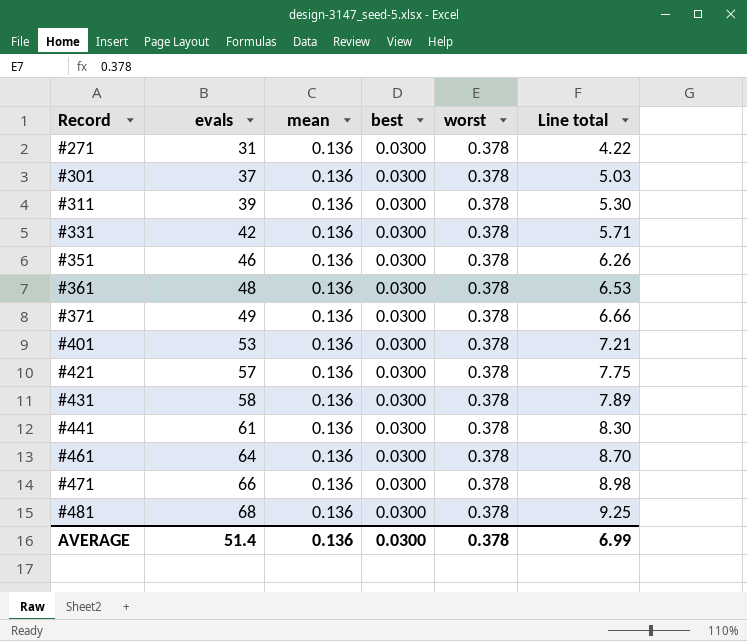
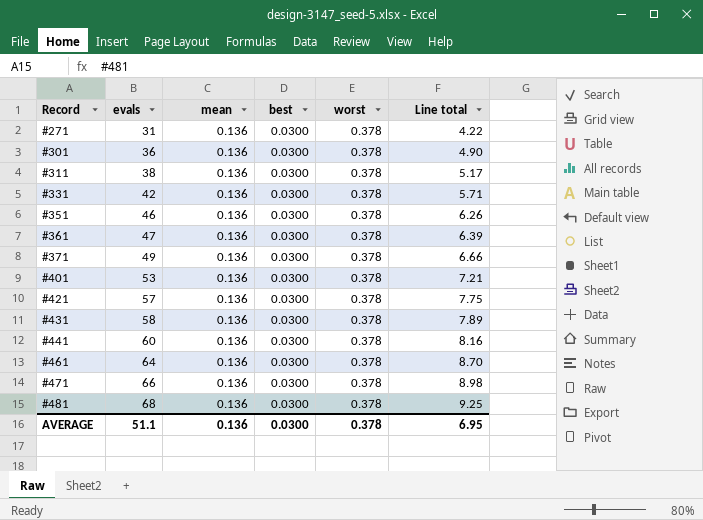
#301 | evals: 37 -> 36
#301 | Line total: 5.03 -> 4.90
#311 | evals: 39 -> 38
#311 | Line total: 5.30 -> 5.17
#361 | evals: 48 -> 47
#361 | Line total: 6.53 -> 6.39
#441 | evals: 61 -> 60
#441 | Line total: 8.30 -> 8.16
AVERAGE | evals: 51.4 -> 51.1
AVERAGE | Line total: 6.99 -> 6.95

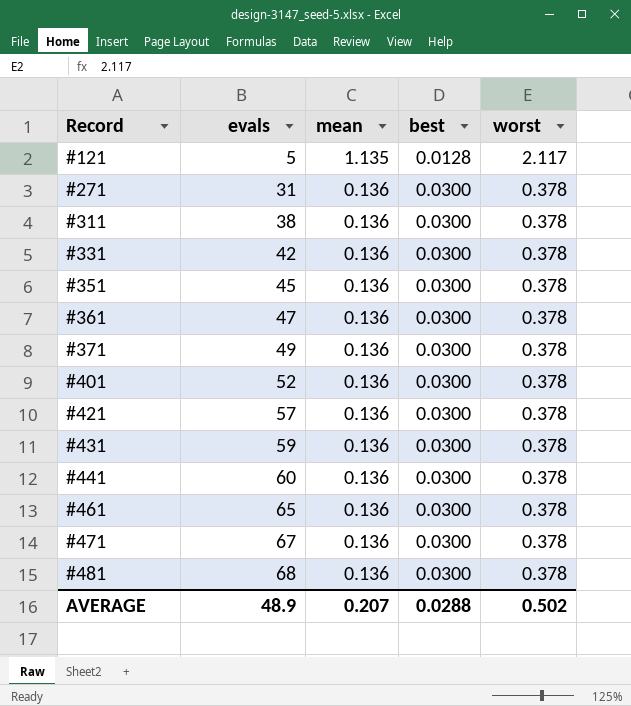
column Line total | formula: [evals] * [mean] -> none
row #301: 36 | 0.136 | 0.0300 | 0.378 | 4.90 -> none
row #121: none -> 5 | 1.135 | 0.0128 | 2.117
#351 | evals: 46 -> 45
#401 | evals: 53 -> 52
#431 | evals: 58 -> 59
#461 | evals: 64 -> 65
#471 | evals: 66 -> 67
AVERAGE | evals: 51.1 -> 48.9
AVERAGE | mean: 0.136 -> 0.207
AVERAGE | best: 0.0300 -> 0.0288
AVERAGE | worst: 0.378 -> 0.502

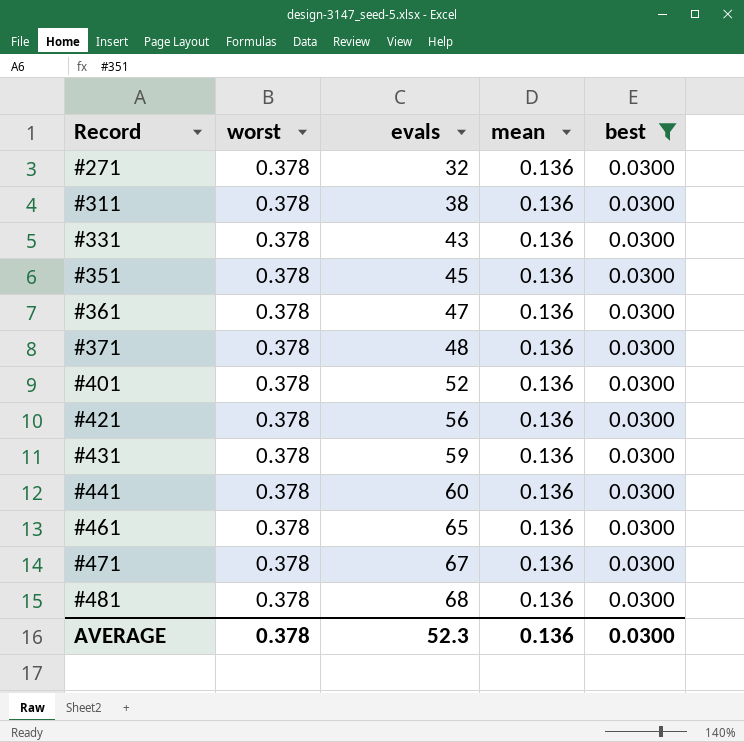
filter: none -> best = 0.0300
column worst | position: 5 -> 2
#271 | evals: 31 -> 32
#331 | evals: 42 -> 43
#371 | evals: 49 -> 48
#421 | evals: 57 -> 56
AVERAGE | worst: 0.502 -> 0.378
AVERAGE | evals: 48.9 -> 52.3
AVERAGE | mean: 0.207 -> 0.136
AVERAGE | best: 0.0288 -> 0.0300

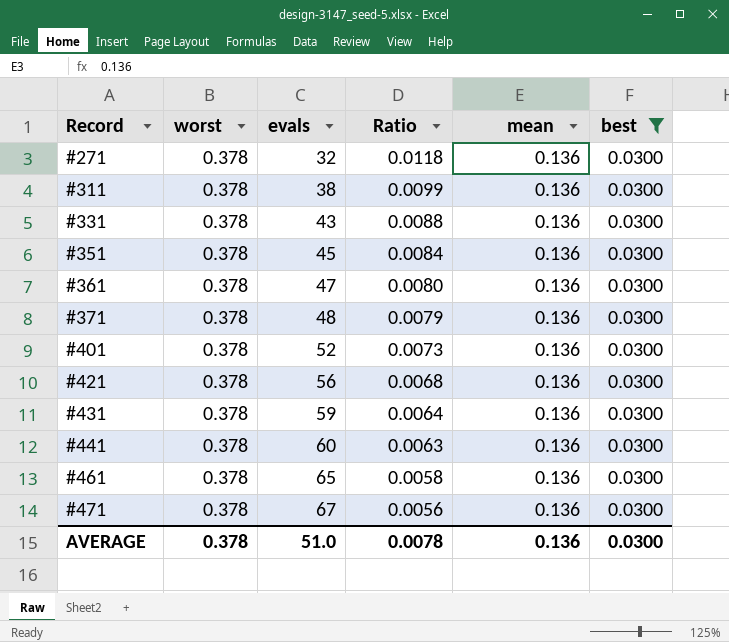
column Ratio | formula: none -> [worst] / [evals]
row #481: 0.378 | 68 | 0.136 | 0.0300 -> none
AVERAGE | evals: 52.3 -> 51.0

